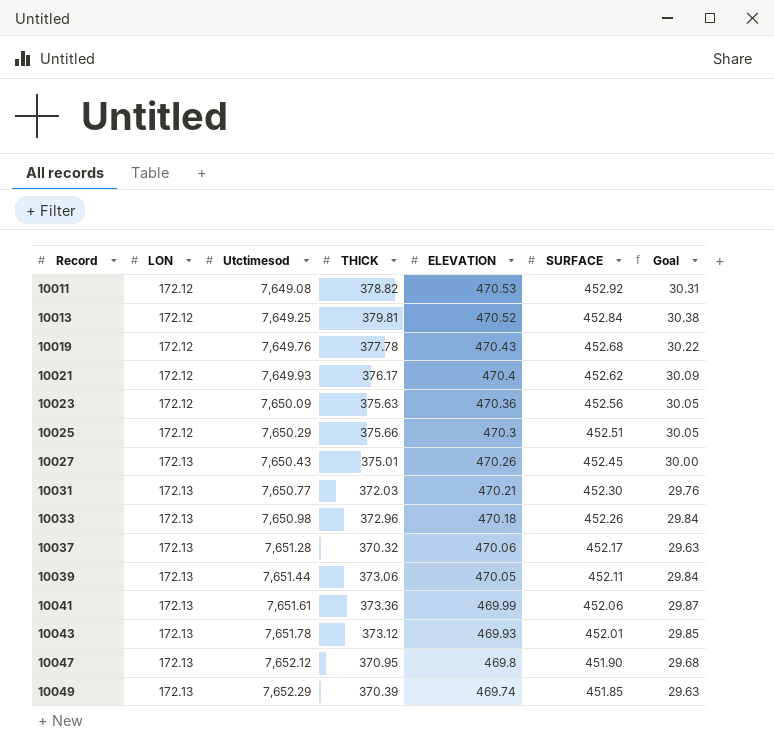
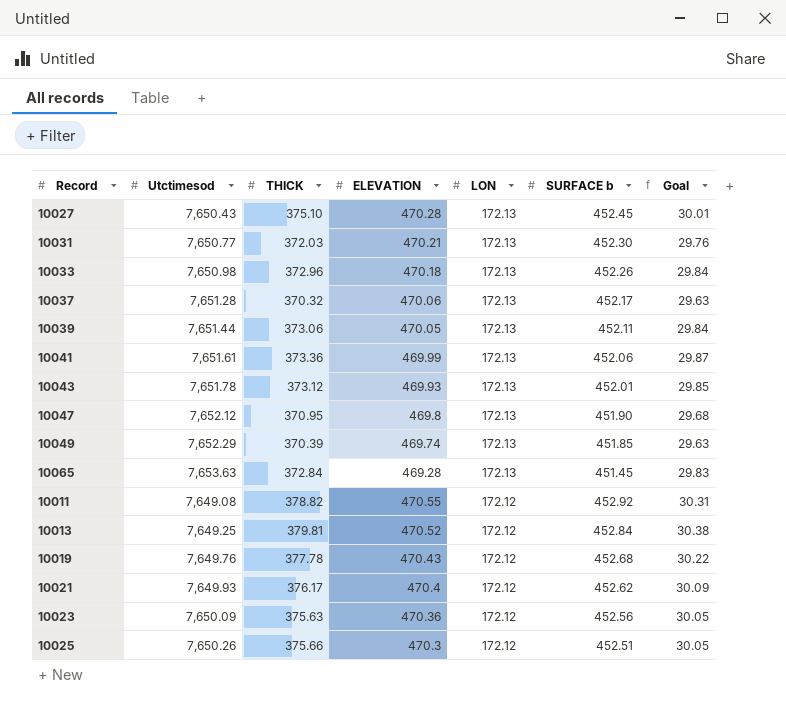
row order: Record ascending -> LON descending
column LON | position: 2 -> 5
column name: SURFACE -> SURFACE b
10027 | THICK: 375.01 -> 375.10
10027 | ELEVATION: 470.26 -> 470.28
10027 | Goal: 30.00 -> 30.01
row 10065: none -> 7,653.63 | 372.84 | 469.28 | 172.13 | 451.45 | 29.83
10011 | ELEVATION: 470.53 -> 470.55
10025 | Utctimesod: 7,650.29 -> 7,650.26

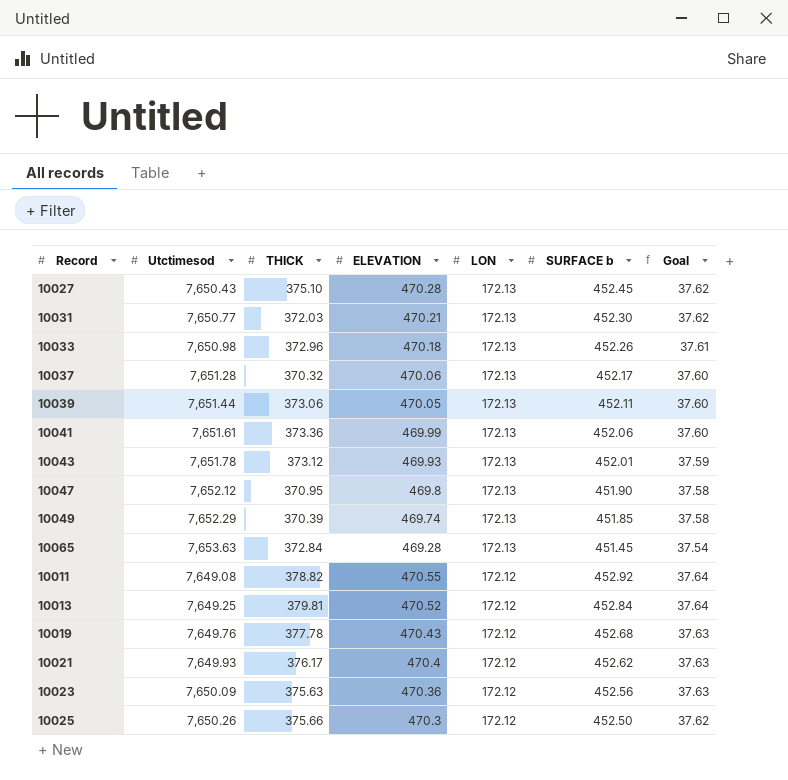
column Goal | formula: [THICK] * 0.08 -> [ELEVATION] * 0.08
10025 | SURFACE b: 452.51 -> 452.50

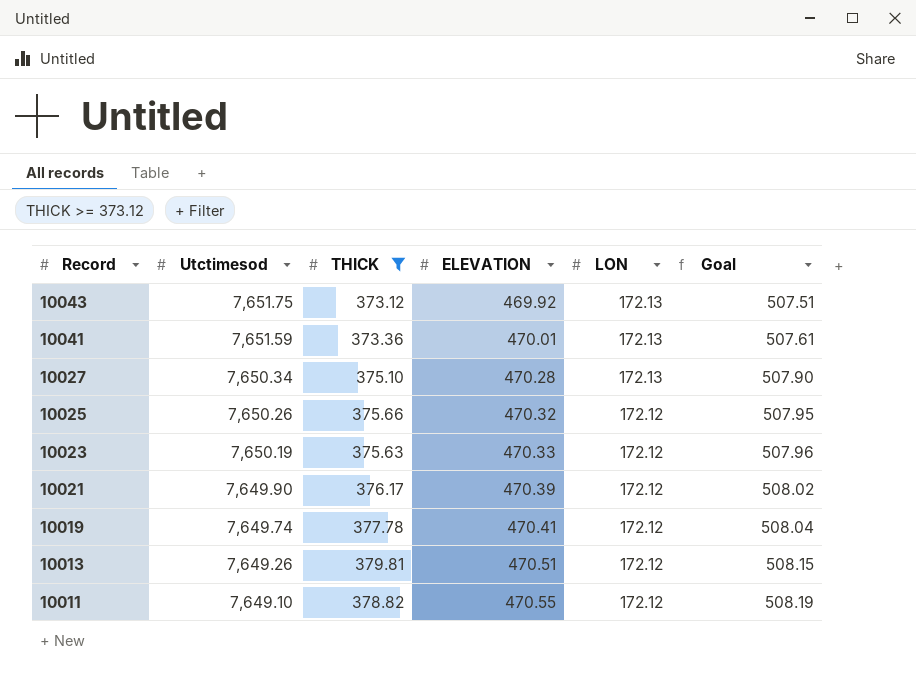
filter: none -> THICK >= 373.12
row order: LON descending -> Record descending
column SURFACE b | position: 6 -> none
column Goal | formula: [ELEVATION] * 0.08 -> [ELEVATION] * 1.08
10043 | Utctimesod: 7,651.78 -> 7,651.75
10043 | ELEVATION: 469.93 -> 469.92
10041 | Utctimesod: 7,651.61 -> 7,651.59
10041 | ELEVATION: 469.99 -> 470.01
10027 | Utctimesod: 7,650.43 -> 7,650.34
10025 | ELEVATION: 470.3 -> 470.32
10023 | Utctimesod: 7,650.09 -> 7,650.19
10023 | ELEVATION: 470.36 -> 470.33
10021 | Utctimesod: 7,649.93 -> 7,649.90
10021 | ELEVATION: 470.4 -> 470.39
10019 | Utctimesod: 7,649.76 -> 7,649.74
10019 | ELEVATION: 470.43 -> 470.41
10013 | Utctimesod: 7,649.25 -> 7,649.26
10013 | ELEVATION: 470.52 -> 470.51
10011 | Utctimesod: 7,649.08 -> 7,649.10

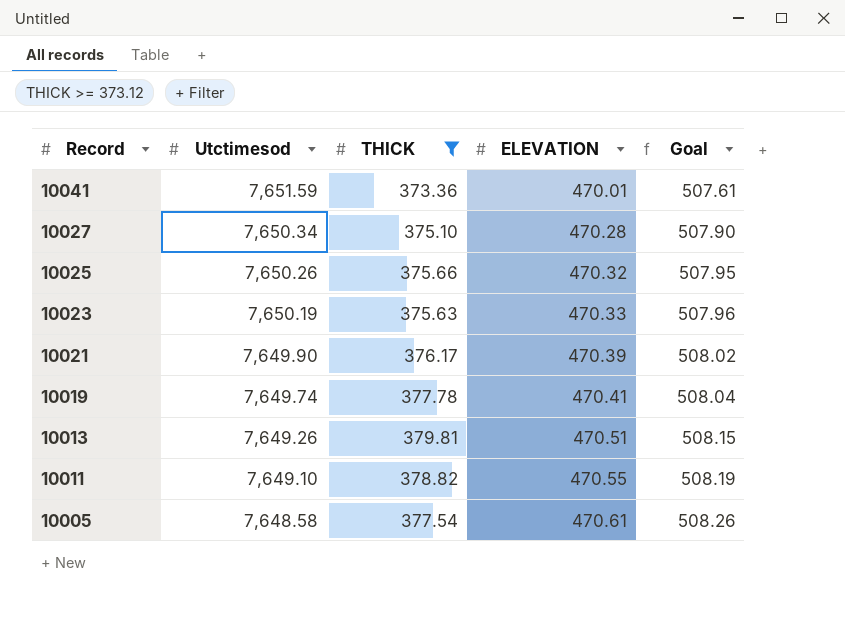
column LON | position: 5 -> none
row 10043: 7,651.75 | 373.12 | 469.92 | 172.13 | 507.51 -> none
row 10005: none -> 7,648.58 | 377.54 | 470.61 | 508.26

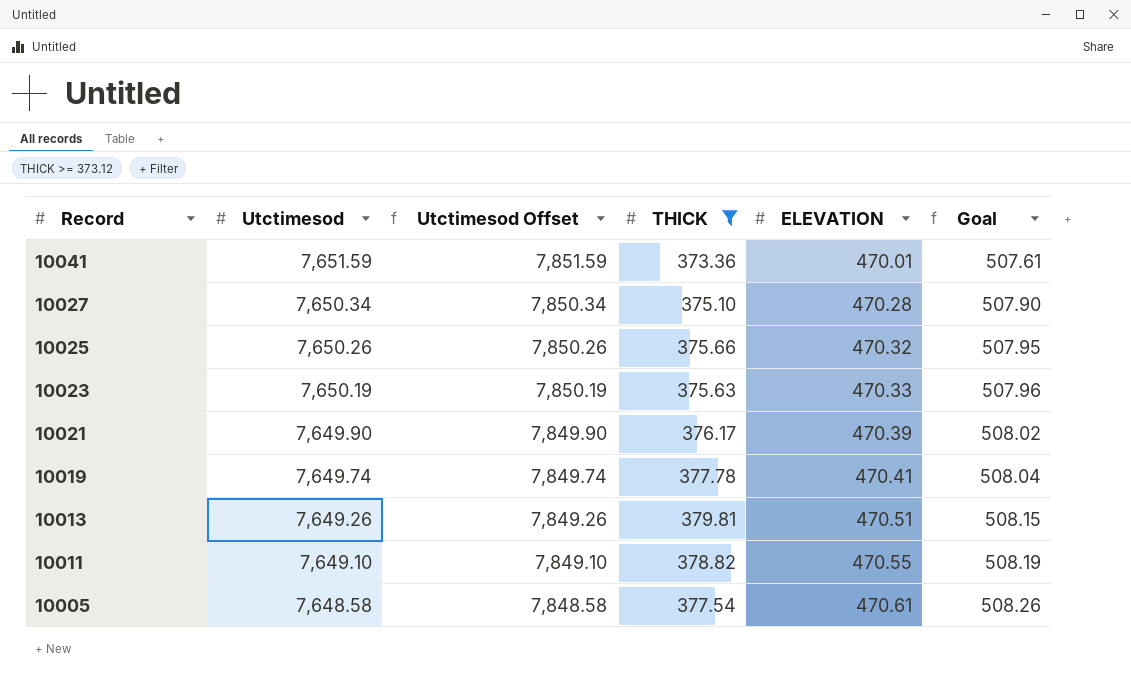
column Utctimesod Offset | formula: none -> [Utctimesod] + 200

